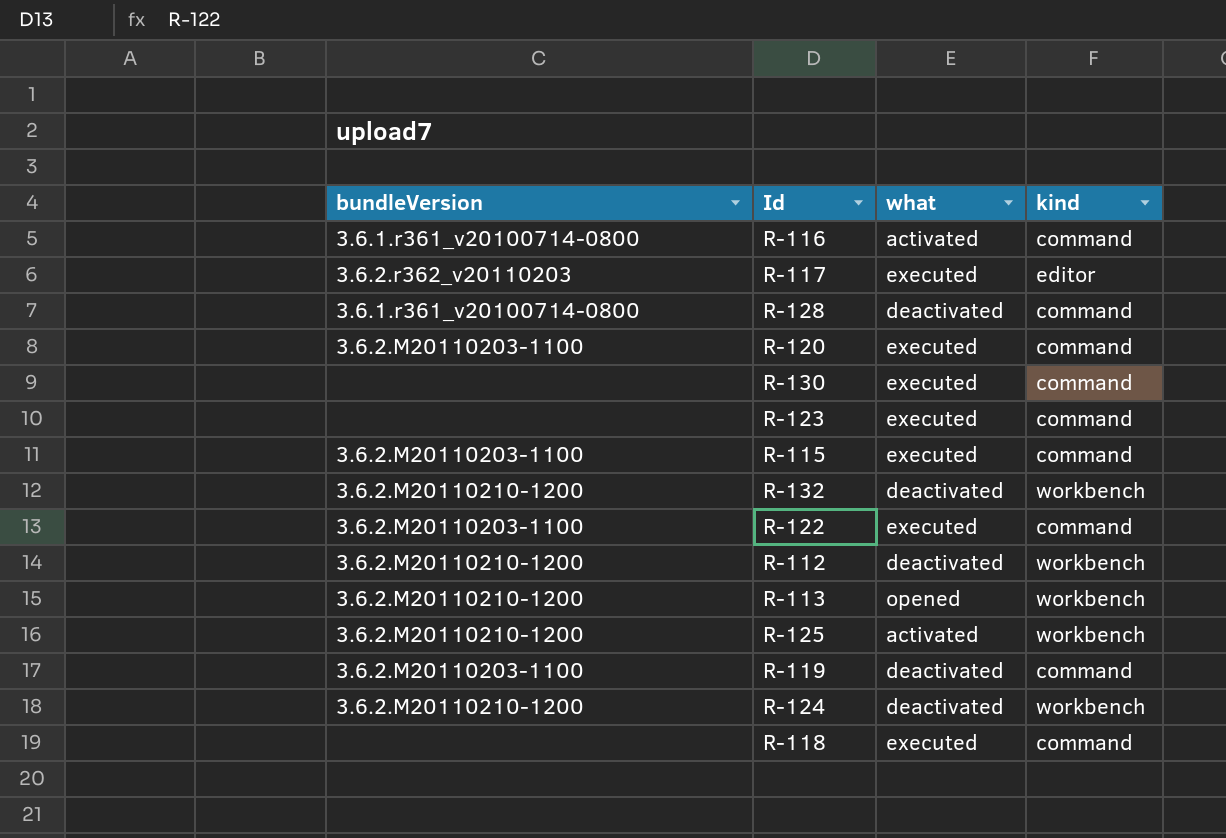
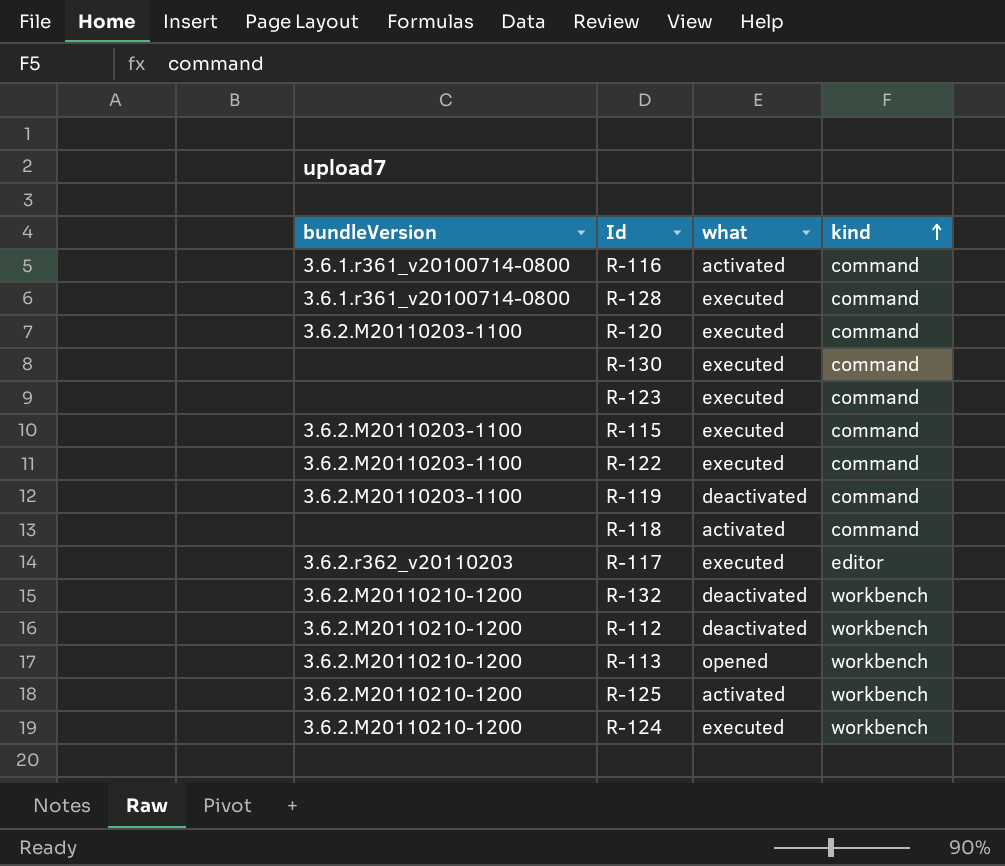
row order: none -> kind ascending
R-128 | what: deactivated -> executed
R-118 | what: executed -> activated
R-124 | what: deactivated -> executed

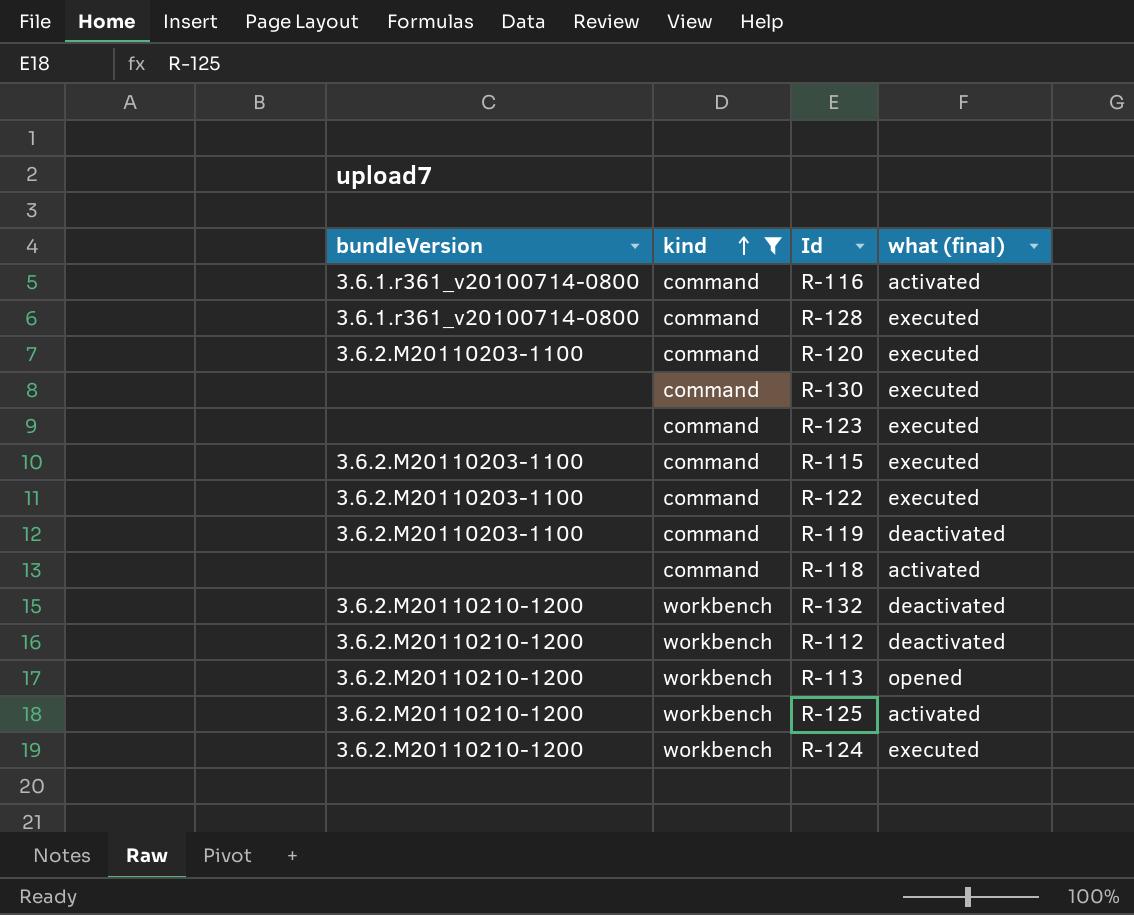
filter: none -> kind != editor
column kind | position: 4 -> 2
column name: what -> what (final)

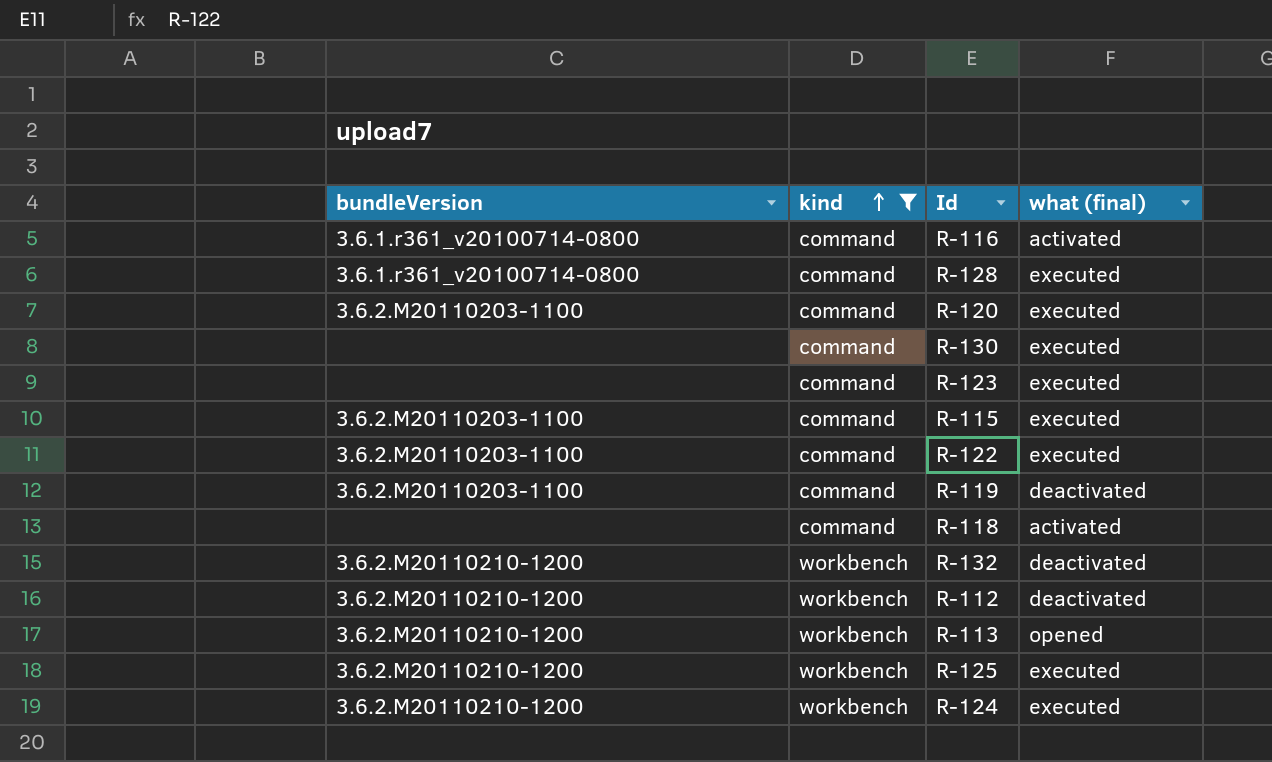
R-125 | what (final): activated -> executed

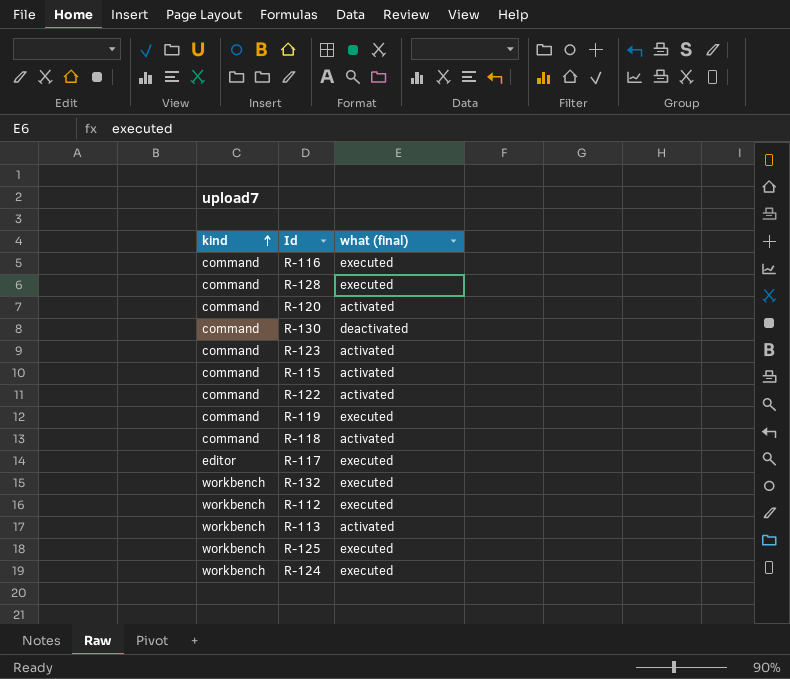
filter: kind != editor -> none
column bundleVersion | position: 1 -> none
R-116 | what (final): activated -> executed
R-120 | what (final): executed -> activated
R-130 | what (final): executed -> deactivated
R-123 | what (final): executed -> activated
R-115 | what (final): executed -> activated
R-122 | what (final): executed -> activated
R-119 | what (final): deactivated -> executed
R-132 | what (final): deactivated -> executed
R-112 | what (final): deactivated -> executed
R-113 | what (final): opened -> activated

